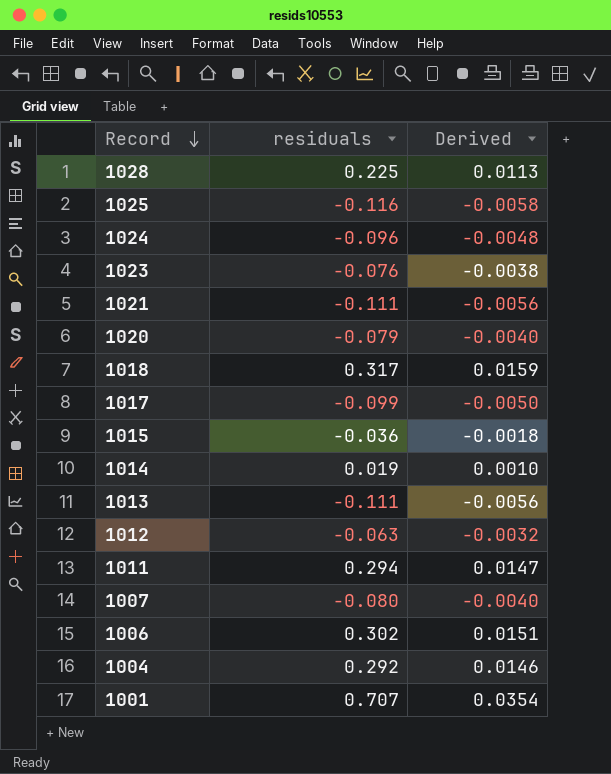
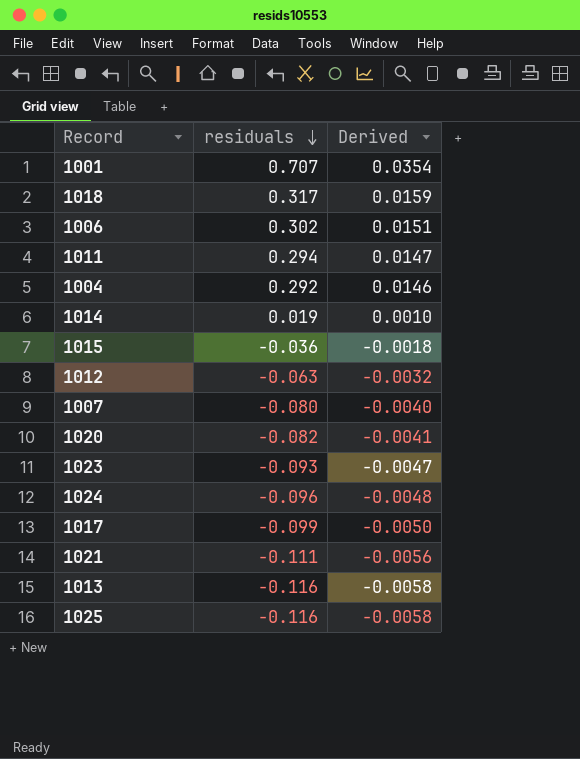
row order: Record descending -> residuals descending
row 1028: 0.225 | 0.0113 -> none
1020 | residuals: -0.079 -> -0.082
1020 | Derived: -0.0040 -> -0.0041
1023 | residuals: -0.076 -> -0.093
1023 | Derived: -0.0038 -> -0.0047
1013 | residuals: -0.111 -> -0.116
1013 | Derived: -0.0056 -> -0.0058

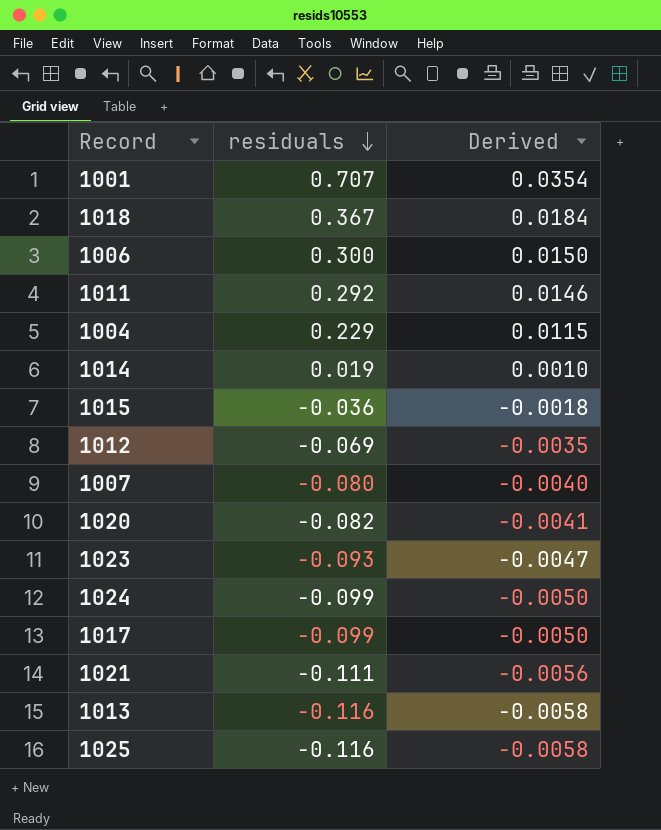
1018 | residuals: 0.317 -> 0.367
1018 | Derived: 0.0159 -> 0.0184
1006 | residuals: 0.302 -> 0.300
1006 | Derived: 0.0151 -> 0.0150
1011 | residuals: 0.294 -> 0.292
1011 | Derived: 0.0147 -> 0.0146
1004 | residuals: 0.292 -> 0.229
1004 | Derived: 0.0146 -> 0.0115
1012 | residuals: -0.063 -> -0.069
1012 | Derived: -0.0032 -> -0.0035
1024 | residuals: -0.096 -> -0.099
1024 | Derived: -0.0048 -> -0.0050

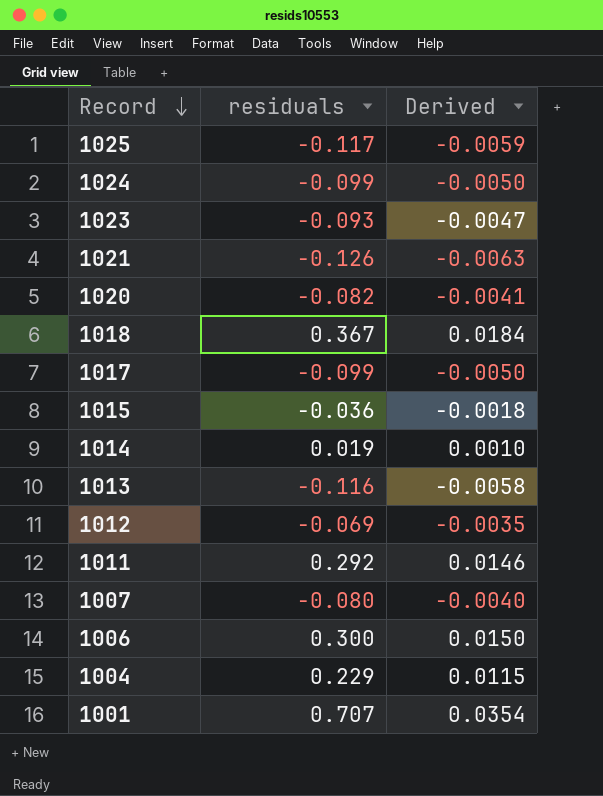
row order: residuals descending -> Record descending
1025 | residuals: -0.116 -> -0.117
1025 | Derived: -0.0058 -> -0.0059
1021 | residuals: -0.111 -> -0.126
1021 | Derived: -0.0056 -> -0.0063

